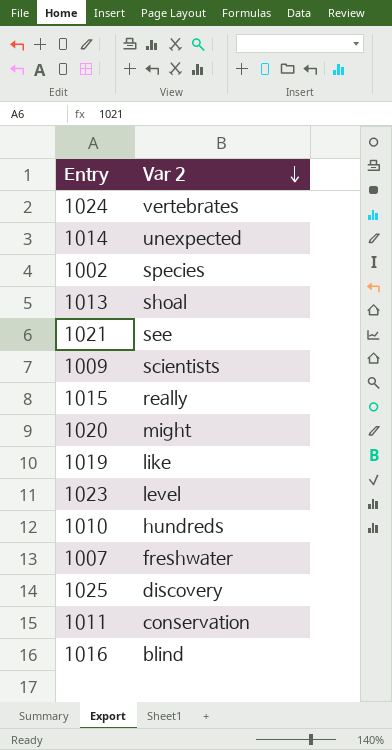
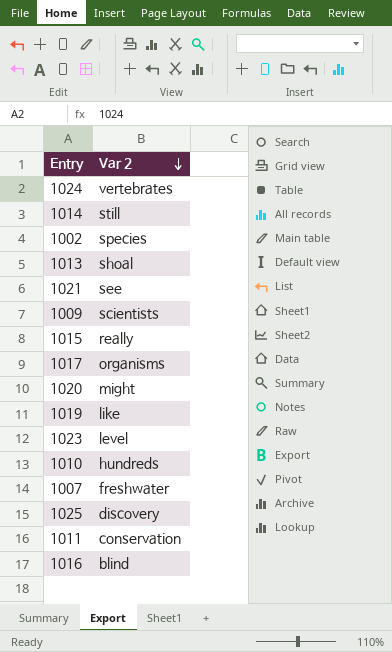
1014 | Var 2: unexpected -> still
row 1017: none -> organisms

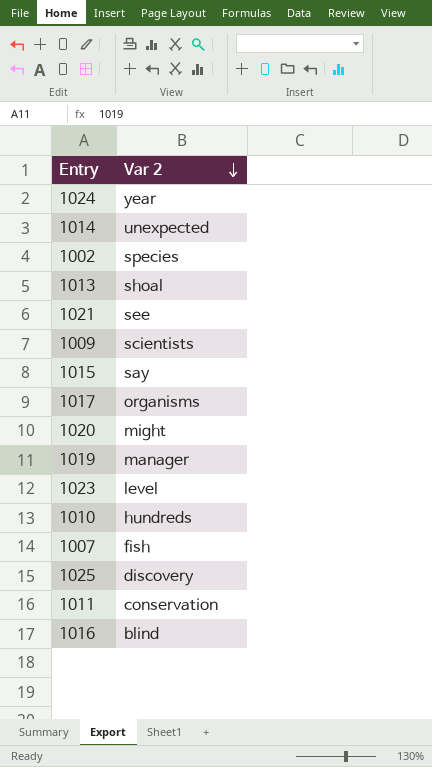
1024 | Var 2: vertebrates -> year
1014 | Var 2: still -> unexpected
1015 | Var 2: really -> say
1019 | Var 2: like -> manager
1007 | Var 2: freshwater -> fish

